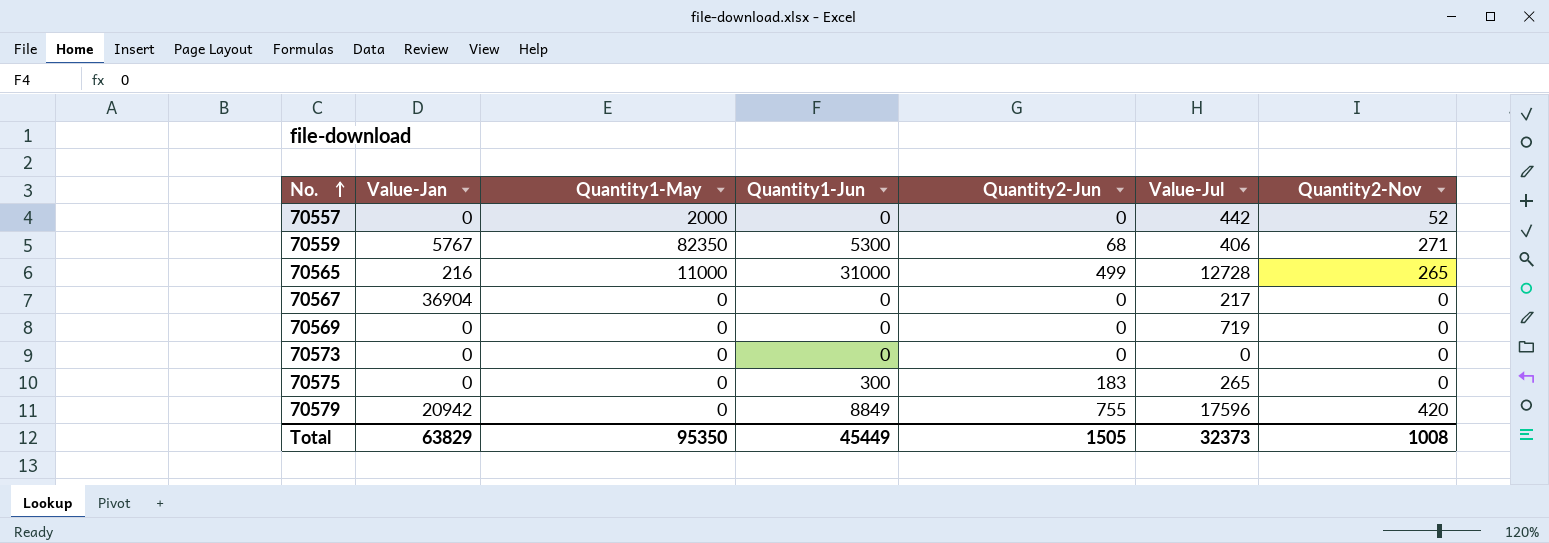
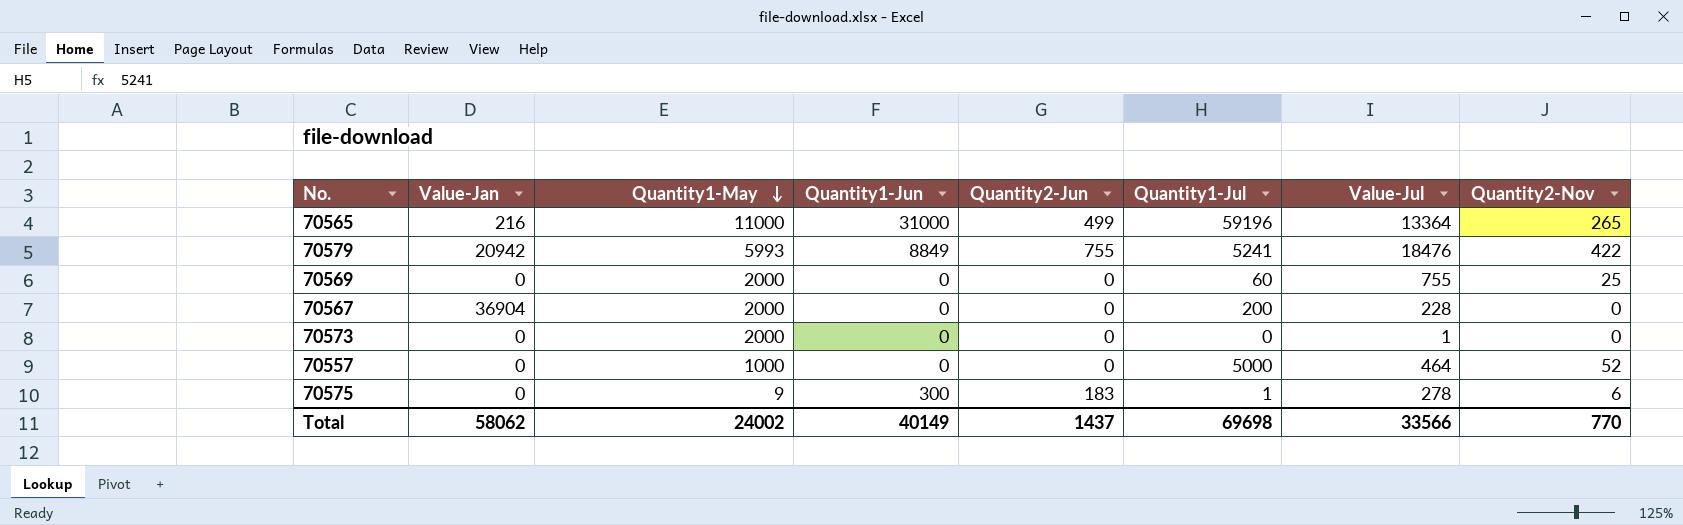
row order: No. ascending -> Quantity1-May descending
column Quantity1-Jul | position: none -> 6
row 70559: 5767 | 82350 | 5300 | 68 | 406 | 271 -> none
70565 | Value-Jul: 12728 -> 13364
70579 | Quantity1-May: 0 -> 5993
70579 | Value-Jul: 17596 -> 18476
70579 | Quantity2-Nov: 420 -> 422
70569 | Quantity1-May: 0 -> 2000
70569 | Value-Jul: 719 -> 755
70569 | Quantity2-Nov: 0 -> 25
70567 | Quantity1-May: 0 -> 2000
70567 | Value-Jul: 217 -> 228
70573 | Quantity1-May: 0 -> 2000
70573 | Value-Jul: 0 -> 1
70557 | Quantity1-May: 2000 -> 1000
70557 | Value-Jul: 442 -> 464
70575 | Quantity1-May: 0 -> 9
70575 | Value-Jul: 265 -> 278
70575 | Quantity2-Nov: 0 -> 6
Total | Value-Jan: 63829 -> 58062
Total | Quantity1-May: 95350 -> 24002
Total | Quantity1-Jun: 45449 -> 40149
Total | Quantity2-Jun: 1505 -> 1437
Total | Value-Jul: 32373 -> 33566
Total | Quantity2-Nov: 1008 -> 770

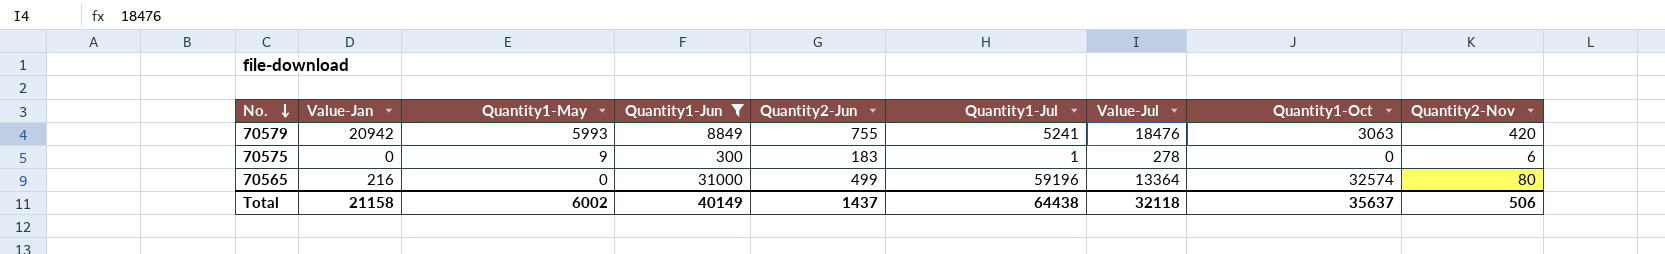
filter: none -> Quantity1-Jun != 0
row order: Quantity1-May descending -> No. descending
column Quantity1-Oct | position: none -> 8
70579 | Quantity2-Nov: 422 -> 420
70565 | Quantity1-May: 11000 -> 0
70565 | Quantity2-Nov: 265 -> 80
Total | Value-Jan: 58062 -> 21158
Total | Quantity1-May: 24002 -> 6002
Total | Quantity1-Jul: 69698 -> 64438
Total | Value-Jul: 33566 -> 32118
Total | Quantity2-Nov: 770 -> 506

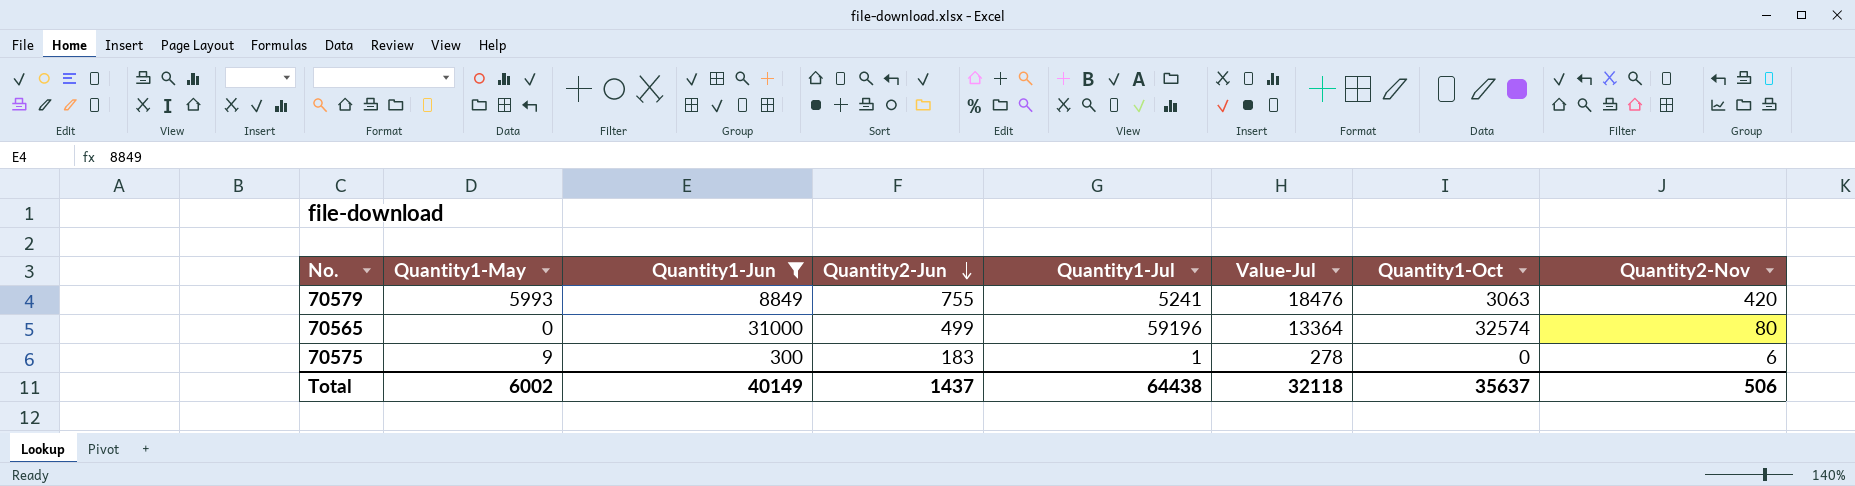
row order: No. descending -> Quantity2-Jun descending
column Value-Jan | position: 2 -> none

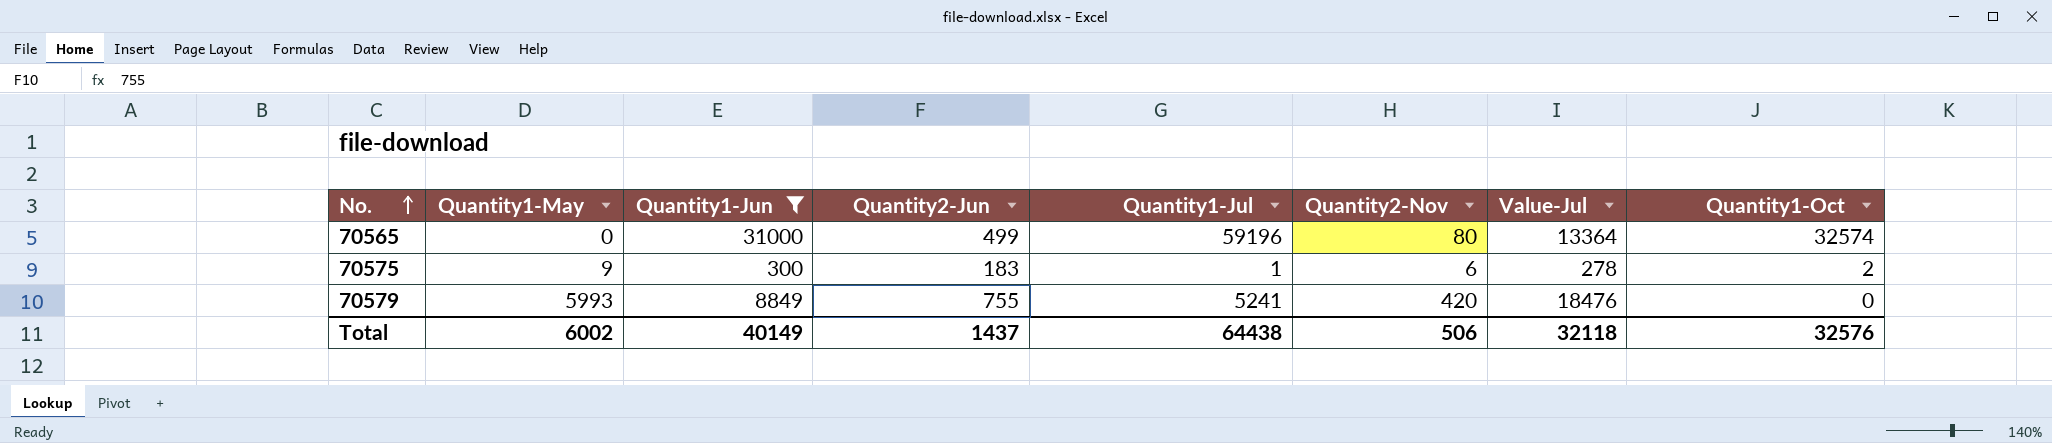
row order: Quantity2-Jun descending -> No. ascending
column Quantity2-Nov | position: 8 -> 6
70575 | Quantity1-Oct: 0 -> 2
70579 | Quantity1-Oct: 3063 -> 0
Total | Quantity1-Oct: 35637 -> 32576

